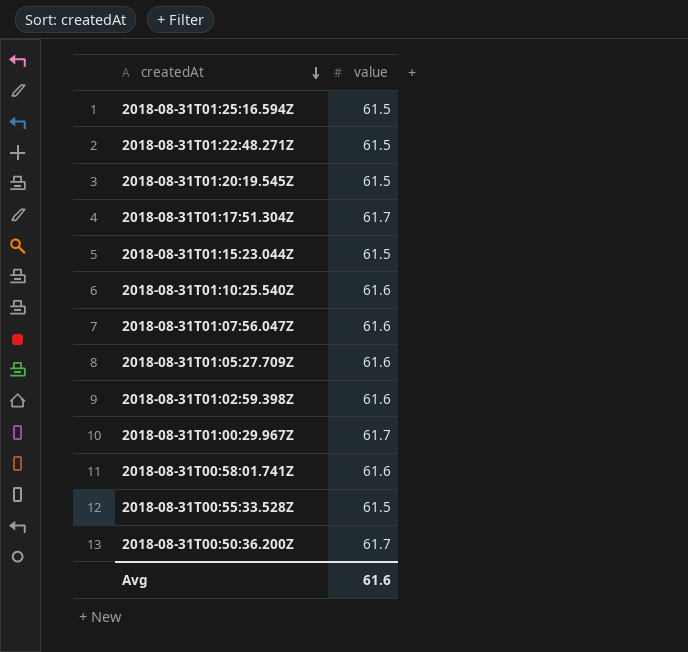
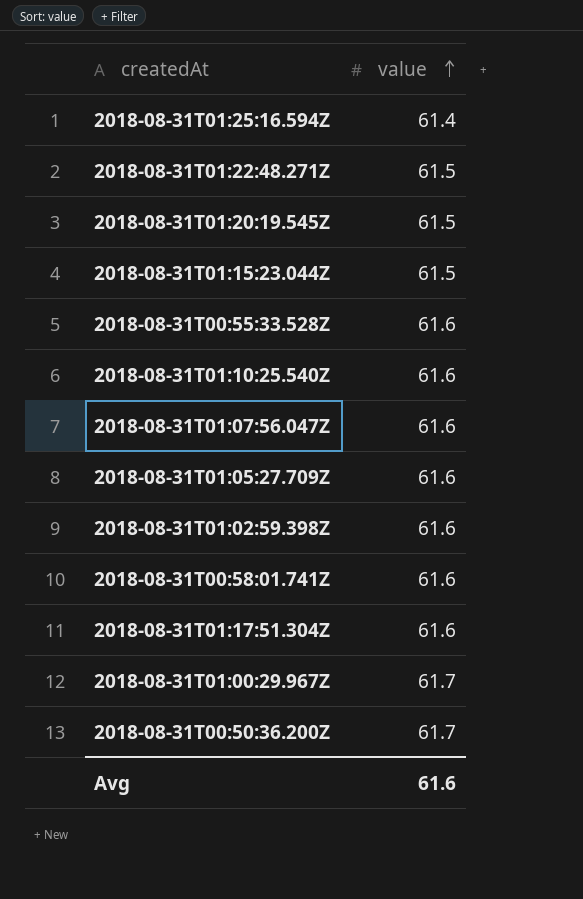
row order: createdAt descending -> value ascending
2018-08-31T01:25:16.594Z | value: 61.5 -> 61.4
2018-08-31T00:55:33.528Z | value: 61.5 -> 61.6
2018-08-31T01:17:51.304Z | value: 61.7 -> 61.6

